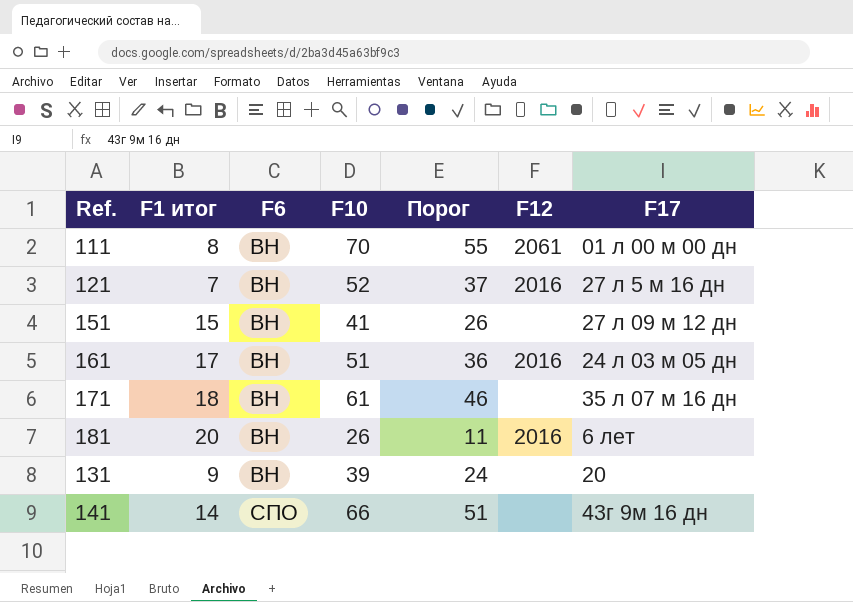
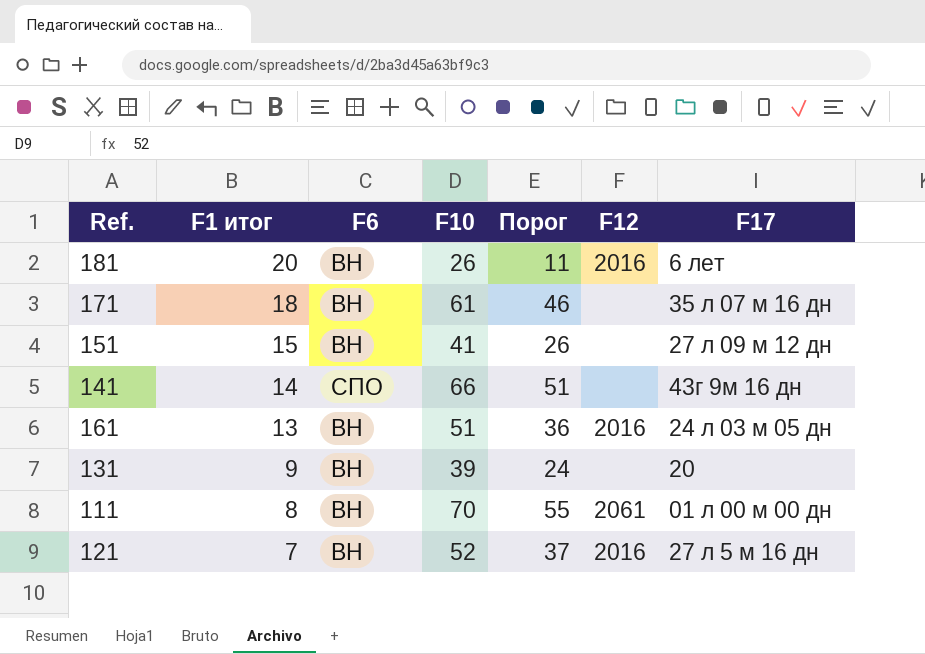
row order: F6 ascending -> F1 итог descending
161 | F1 итог: 17 -> 13

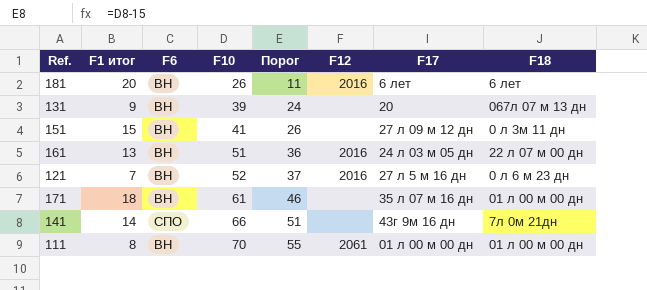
row order: F1 итог descending -> F10 ascending
column F18 | position: none -> 8

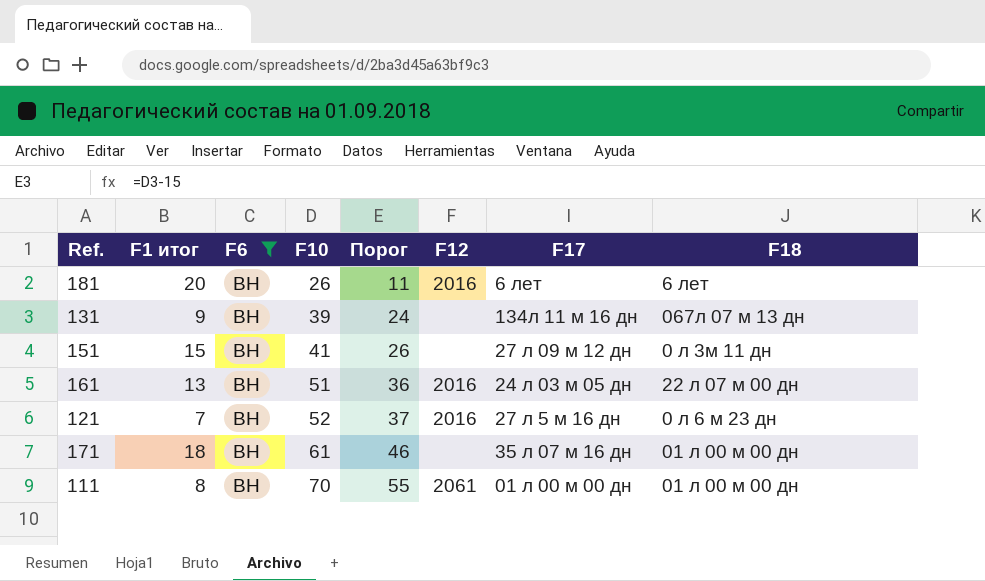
filter: none -> F6 = ВН
131 | F17: 20 -> 134л 11 м 16 дн

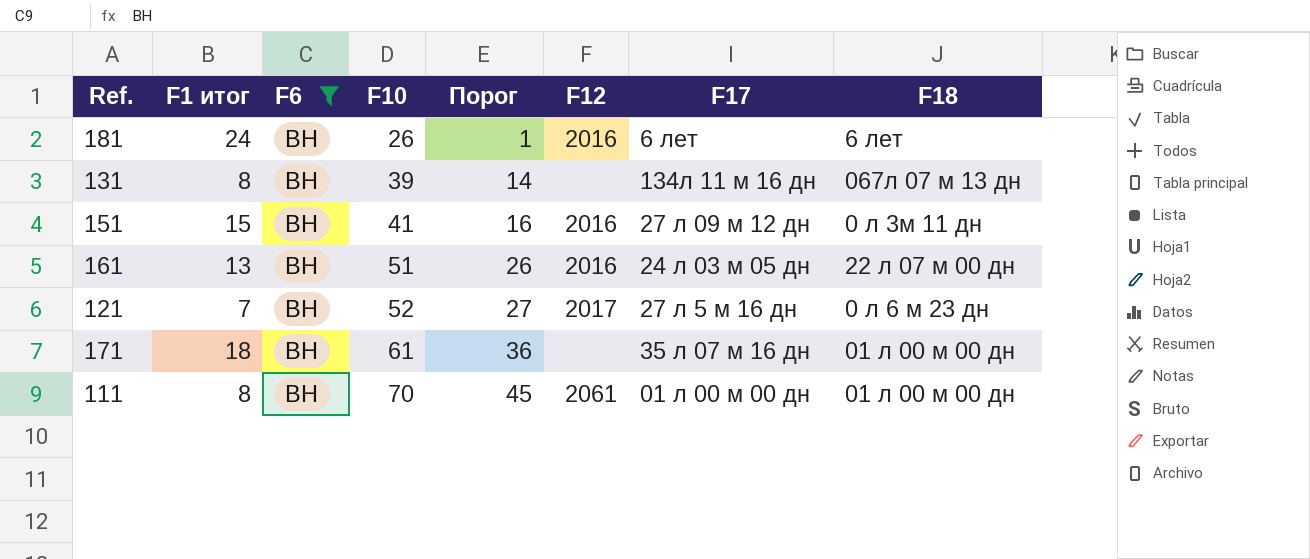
column Порог | formula: [F10] - 15 -> [F10] - 25
181 | F1 итог: 20 -> 24
131 | F1 итог: 9 -> 8
151 | F12: none -> 2016
121 | F12: 2016 -> 2017

